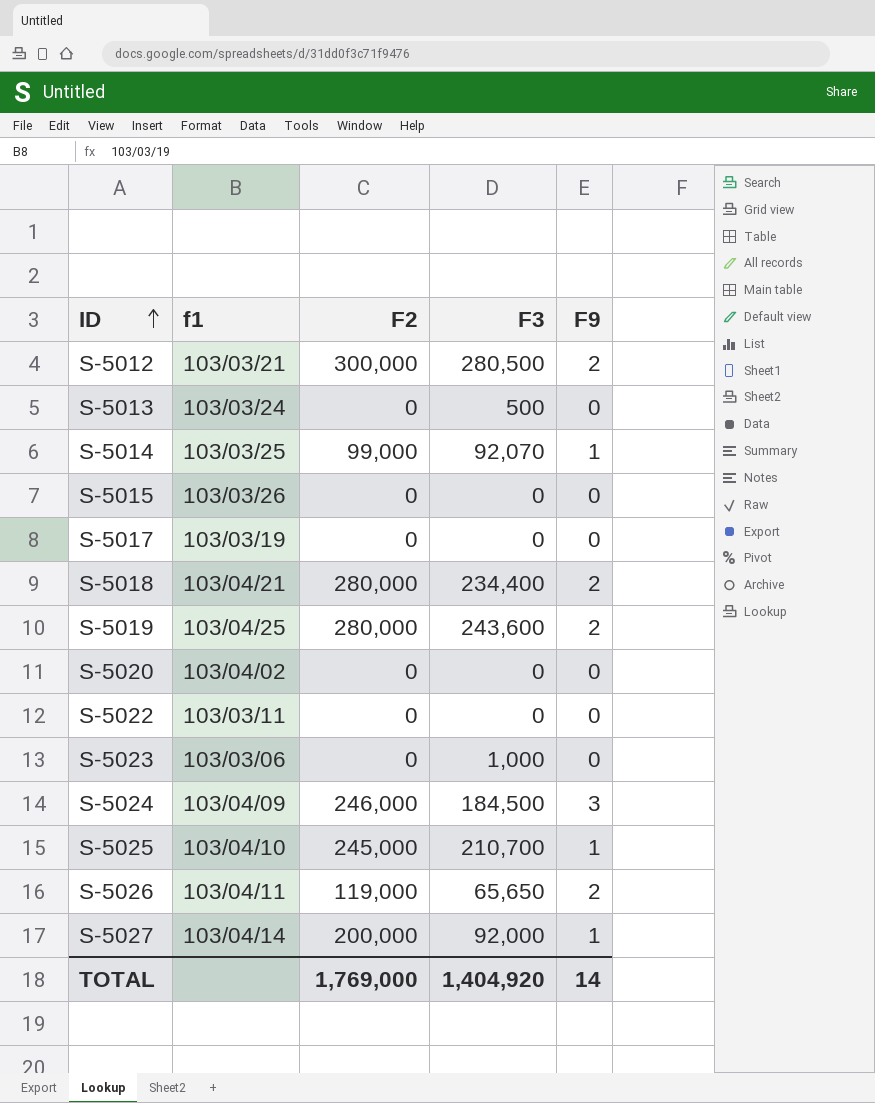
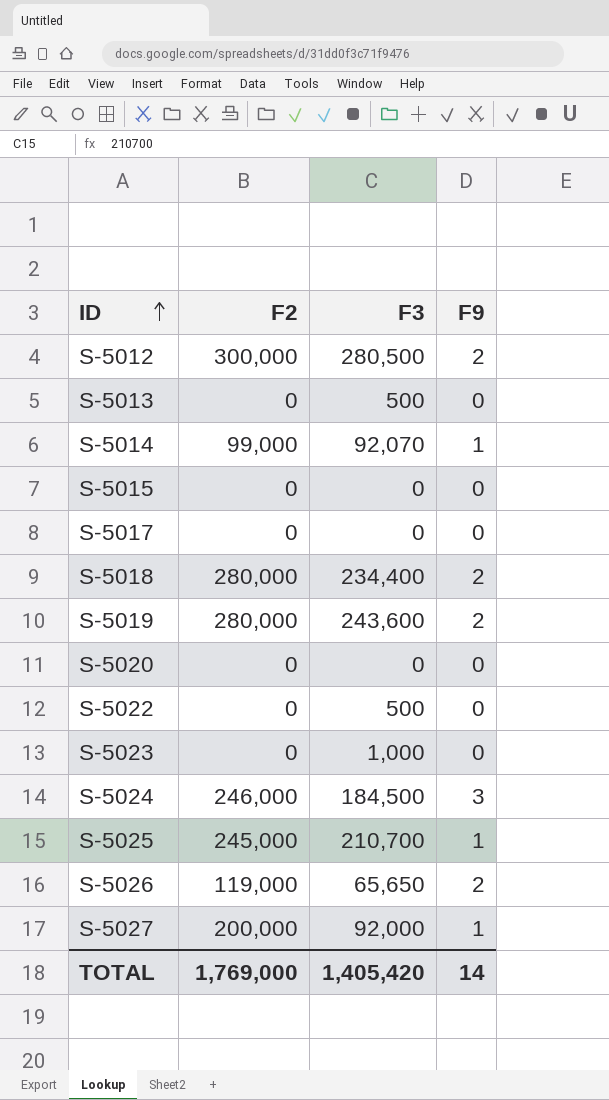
column f1 | position: 2 -> none
S-5022 | F3: 0 -> 500
TOTAL | F3: 1,404,920 -> 1,405,420

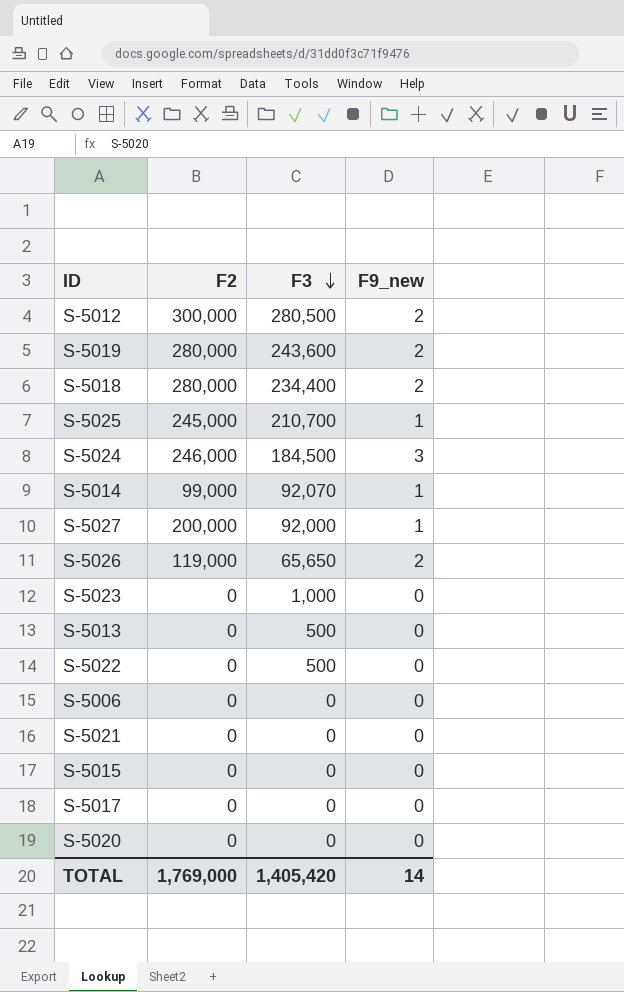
row order: ID ascending -> F3 descending
column name: F9 -> F9_new
row S-5006: none -> 0 | 0 | 0
row S-5021: none -> 0 | 0 | 0

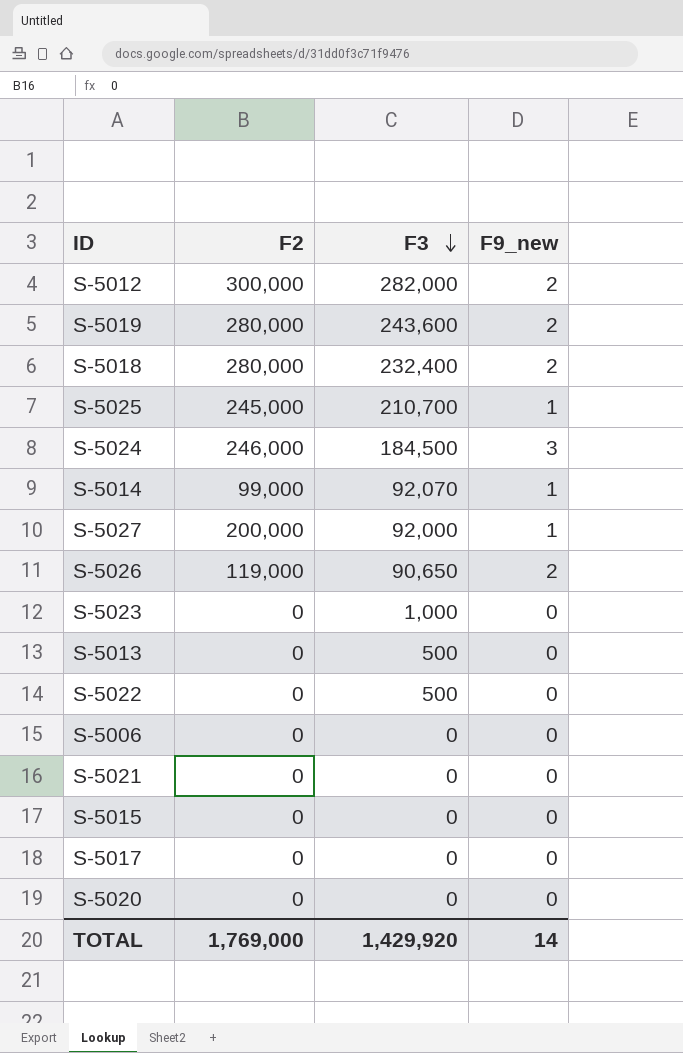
S-5012 | F3: 280,500 -> 282,000
S-5018 | F3: 234,400 -> 232,400
S-5026 | F3: 65,650 -> 90,650
TOTAL | F3: 1,405,420 -> 1,429,920

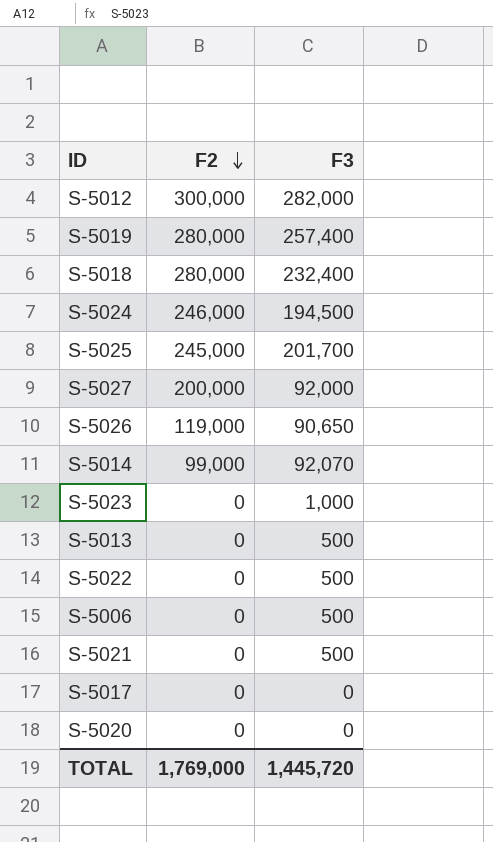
row order: F3 descending -> F2 descending
column F9_new | position: 4 -> none
row S-5015: 0 | 0 | 0 -> none
S-5019 | F3: 243,600 -> 257,400
S-5024 | F3: 184,500 -> 194,500
S-5025 | F3: 210,700 -> 201,700
S-5006 | F3: 0 -> 500
S-5021 | F3: 0 -> 500
TOTAL | F3: 1,429,920 -> 1,445,720

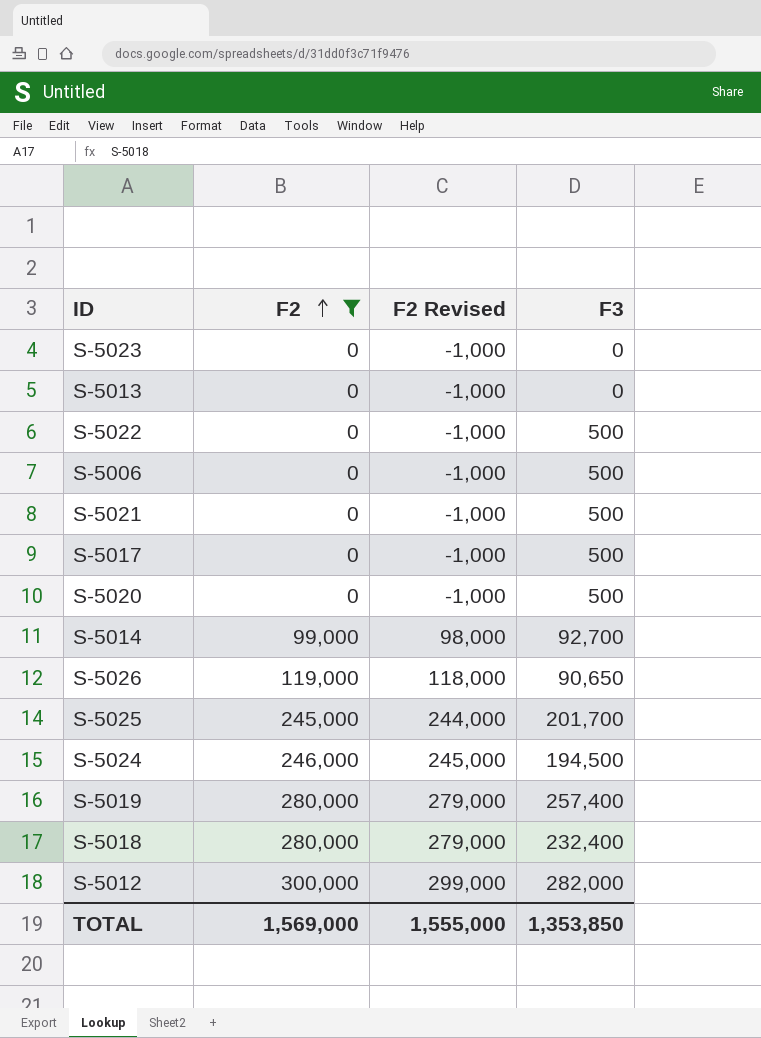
filter: none -> F2 != 200,000
row order: F2 descending -> F2 ascending
column F2 Revised | formula: none -> [F2] - 1000
S-5023 | F3: 1,000 -> 0
S-5013 | F3: 500 -> 0
S-5017 | F3: 0 -> 500
S-5020 | F3: 0 -> 500
S-5014 | F3: 92,070 -> 92,700
TOTAL | F2: 1,769,000 -> 1,569,000
TOTAL | F3: 1,445,720 -> 1,353,850

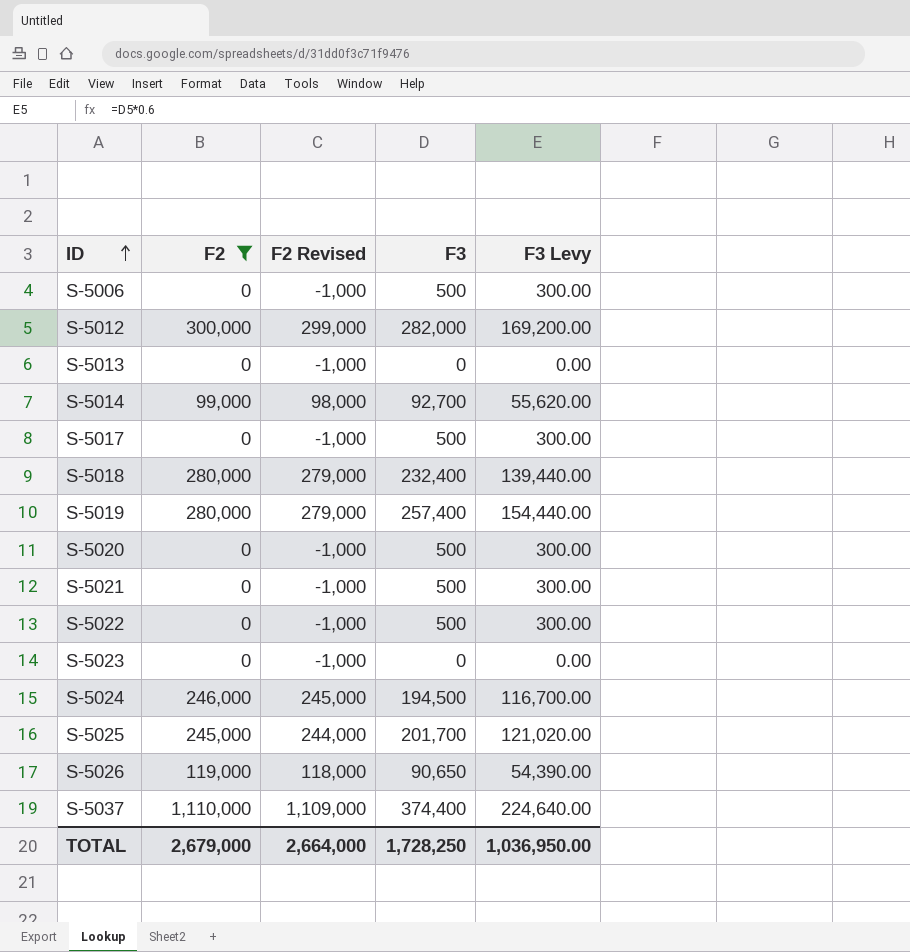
row order: F2 ascending -> ID ascending
column F3 Levy | formula: none -> [F3] * 0.6
row S-5037: none -> 1,110,000 | 1,109,000 | 374,400 | 224,640.00
TOTAL | F2: 1,569,000 -> 2,679,000
TOTAL | F2 Revised: 1,555,000 -> 2,664,000
TOTAL | F3: 1,353,850 -> 1,728,250

